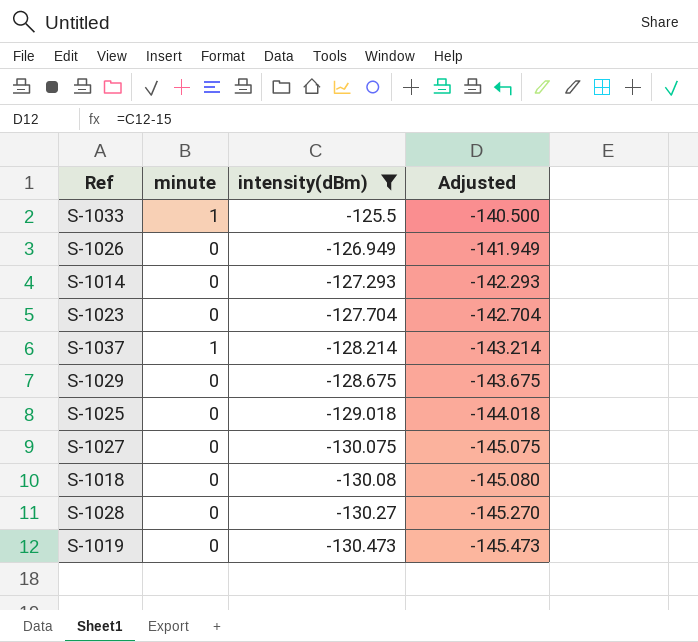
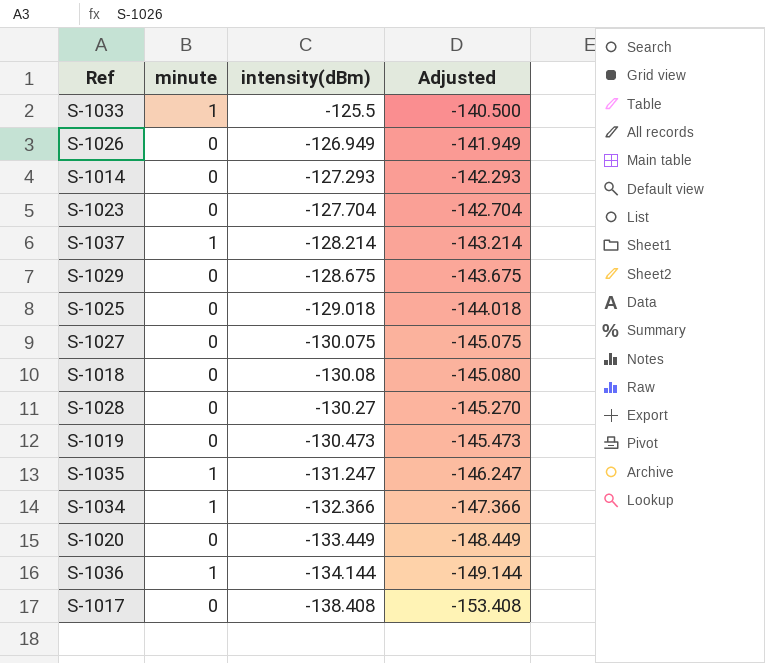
filter: intensity(dBm) >= -130.473 -> none

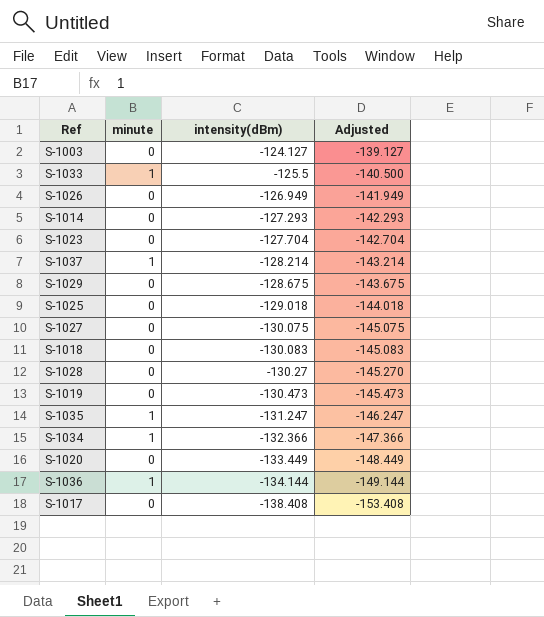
row S-1003: none -> 0 | -124.127 | -139.127
S-1018 | intensity(dBm): -130.08 -> -130.083
S-1018 | Adjusted: -145.080 -> -145.083

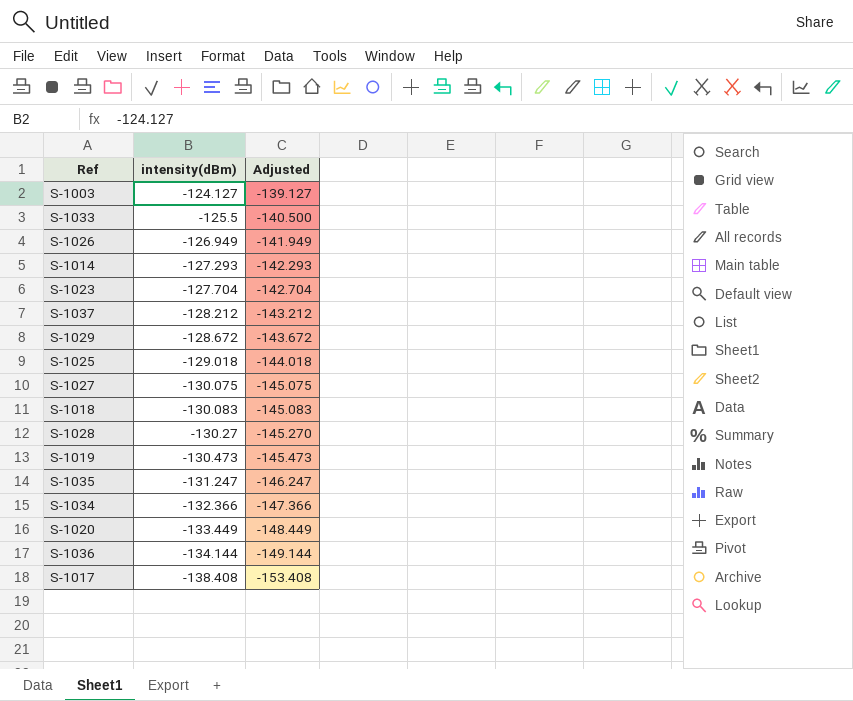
column minute | position: 2 -> none
S-1037 | intensity(dBm): -128.214 -> -128.212
S-1037 | Adjusted: -143.214 -> -143.212
S-1029 | intensity(dBm): -128.675 -> -128.672
S-1029 | Adjusted: -143.675 -> -143.672

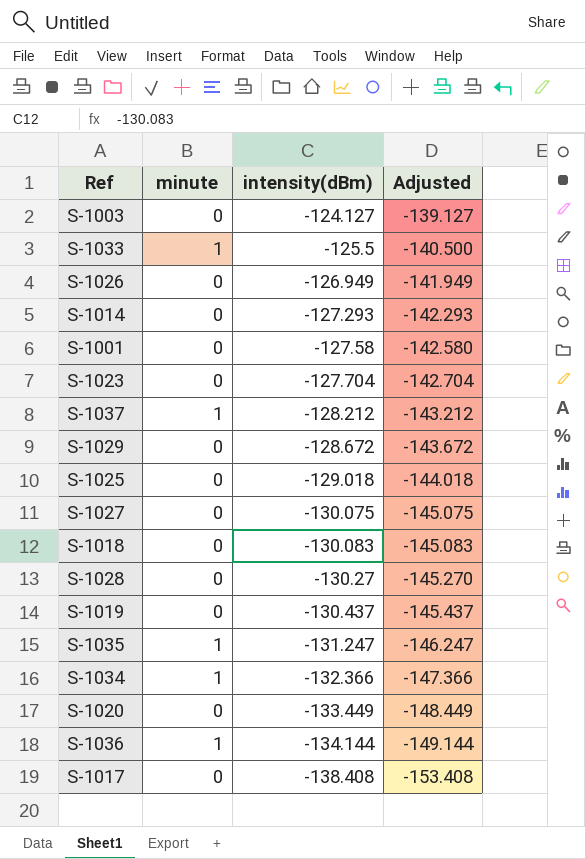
column minute | position: none -> 2
row S-1001: none -> 0 | -127.58 | -142.580
S-1019 | intensity(dBm): -130.473 -> -130.437
S-1019 | Adjusted: -145.473 -> -145.437

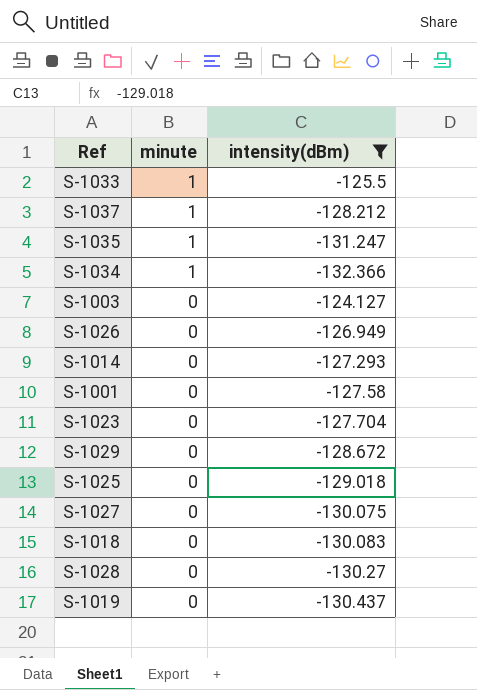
filter: none -> intensity(dBm) >= -132.366
row order: intensity(dBm) descending -> minute descending
column Adjusted | formula: [intensity(dBm)] - 15 -> none

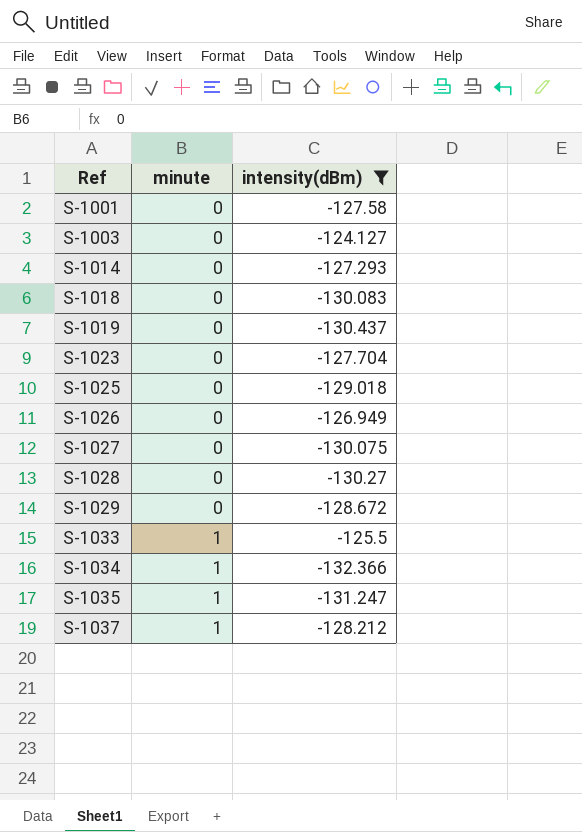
row order: minute descending -> Ref ascending

